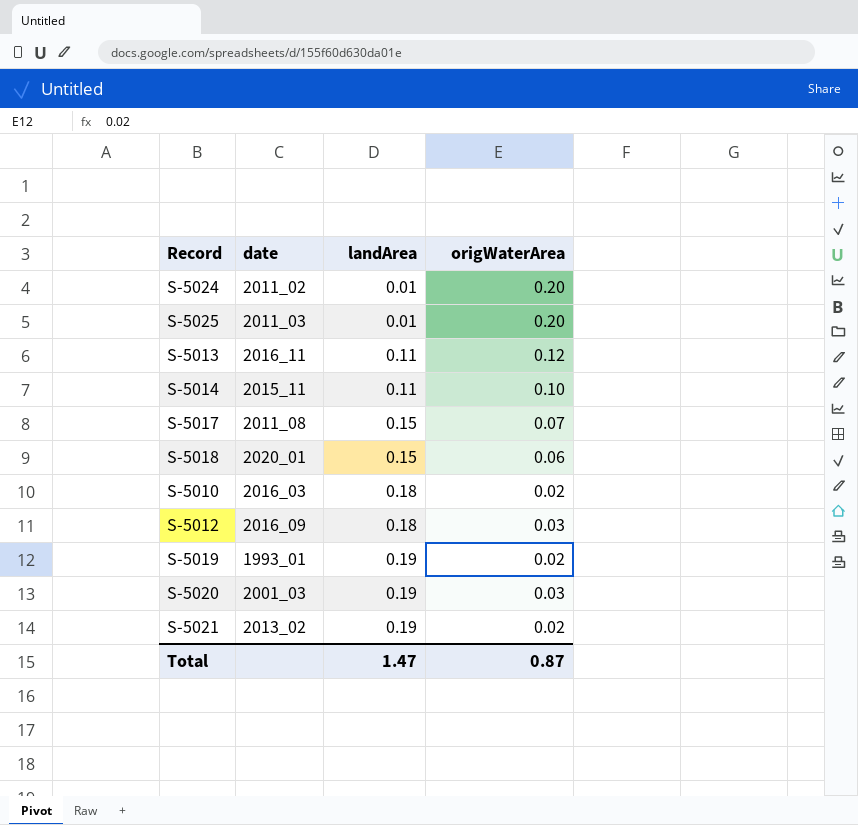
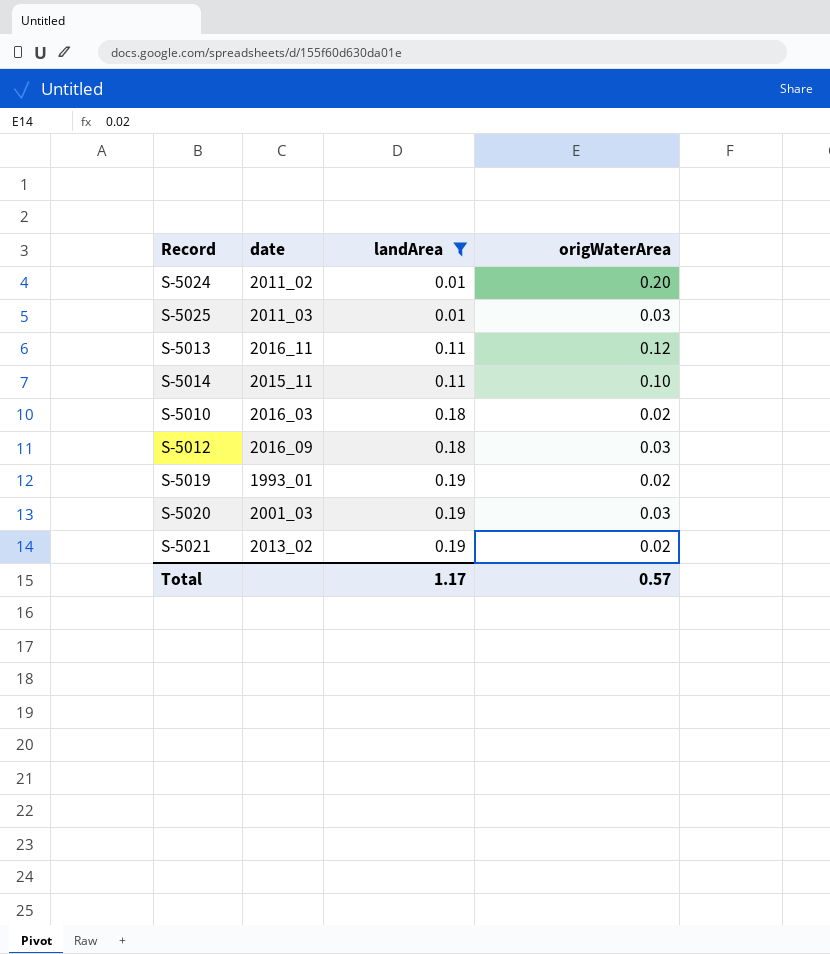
filter: none -> landArea != 0.15
S-5025 | origWaterArea: 0.20 -> 0.03
Total | landArea: 1.47 -> 1.17
Total | origWaterArea: 0.87 -> 0.57

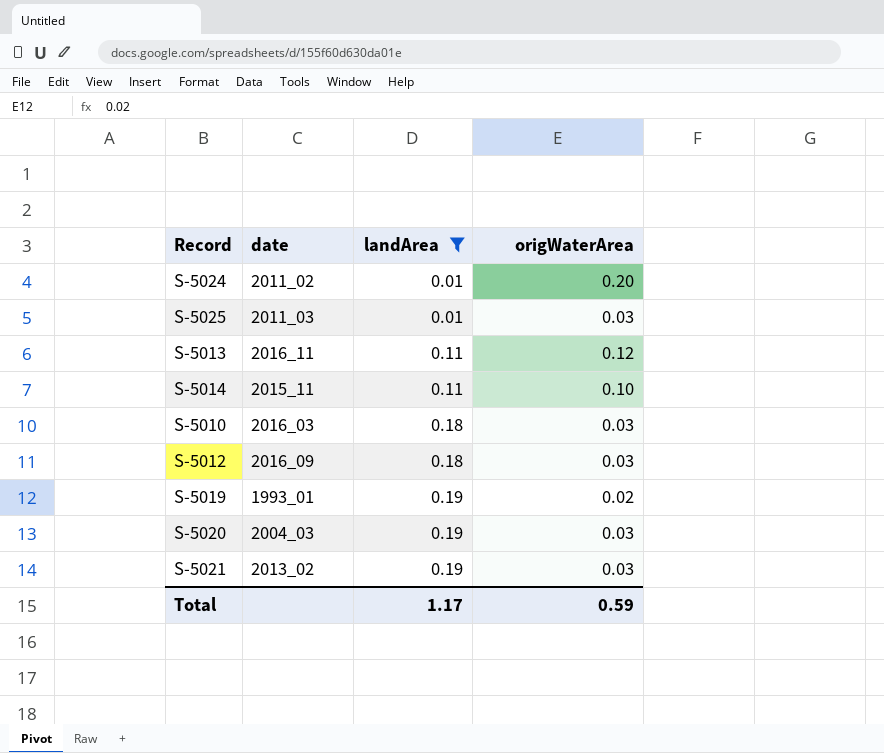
S-5010 | origWaterArea: 0.02 -> 0.03
S-5020 | date: 2001_03 -> 2004_03
S-5021 | origWaterArea: 0.02 -> 0.03
Total | origWaterArea: 0.57 -> 0.59

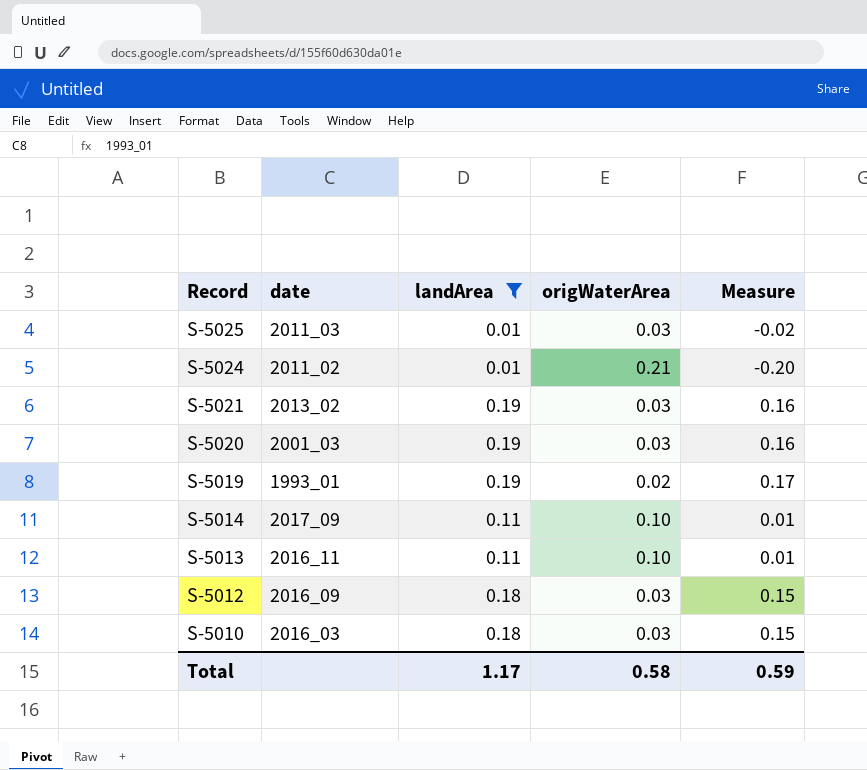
row order: landArea ascending -> Record descending
column Measure | formula: none -> [landArea] - [origWaterArea]
S-5024 | origWaterArea: 0.20 -> 0.21
S-5020 | date: 2004_03 -> 2001_03
S-5014 | date: 2015_11 -> 2017_09
S-5013 | origWaterArea: 0.12 -> 0.10
Total | origWaterArea: 0.59 -> 0.58

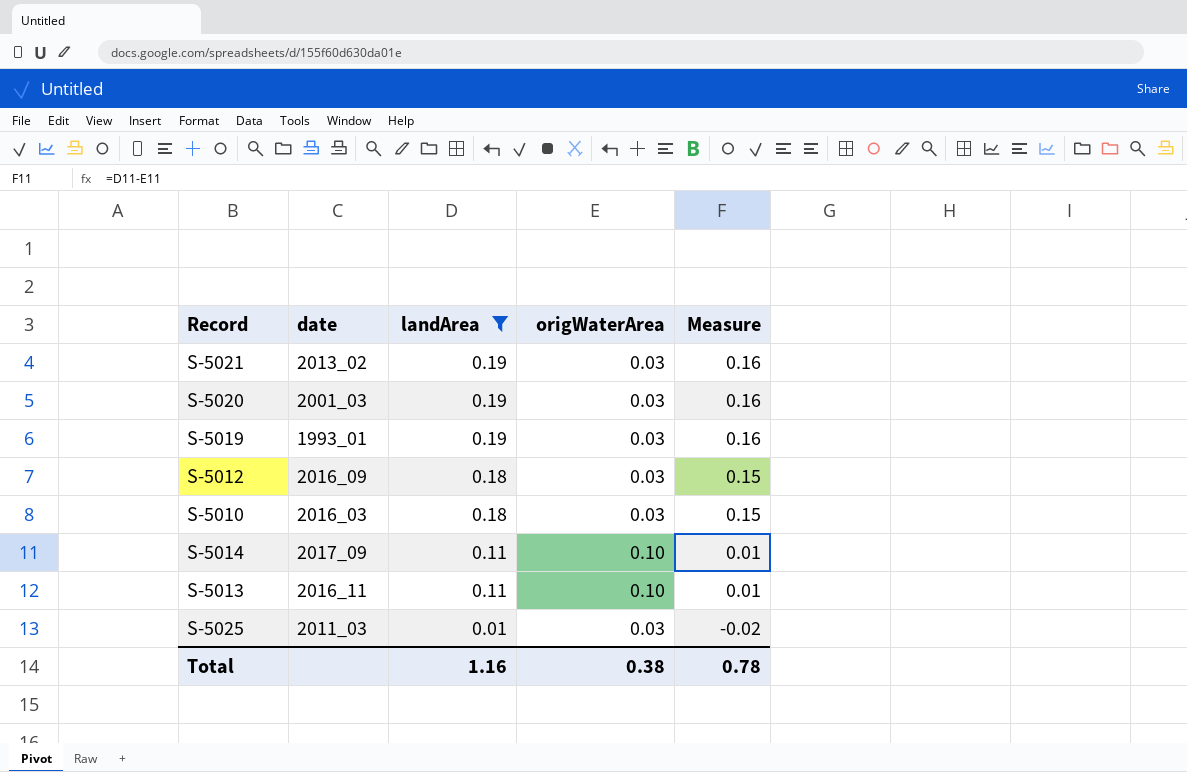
row order: Record descending -> landArea descending
row S-5024: 2011_02 | 0.01 | 0.21 | -0.20 -> none
S-5019 | origWaterArea: 0.02 -> 0.03
S-5019 | Measure: 0.17 -> 0.16
Total | landArea: 1.17 -> 1.16
Total | origWaterArea: 0.58 -> 0.38
Total | Measure: 0.59 -> 0.78

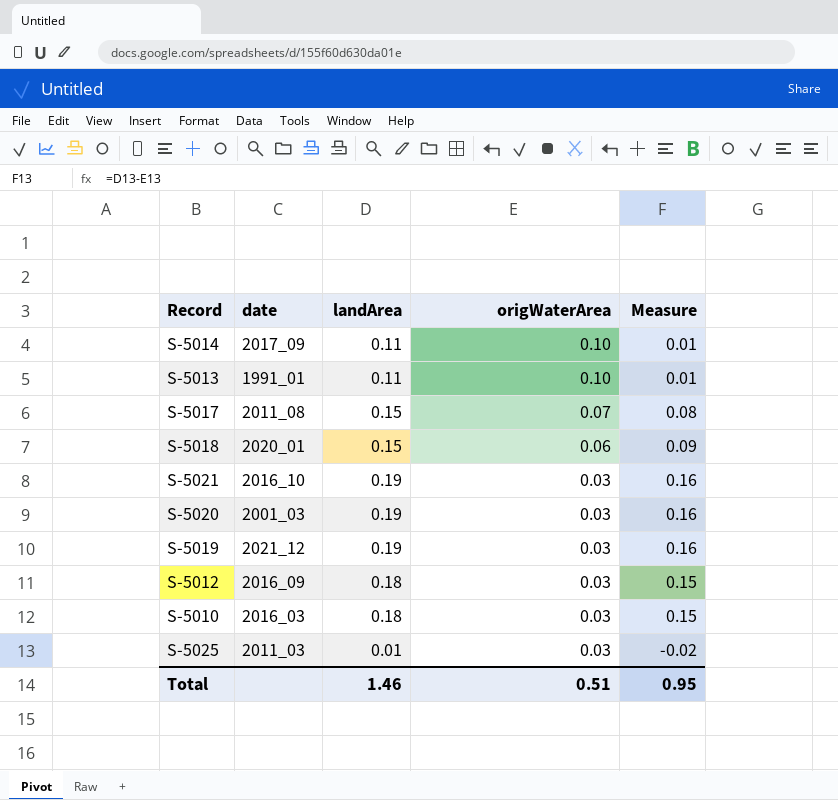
filter: landArea != 0.15 -> none
row order: landArea descending -> origWaterArea descending
S-5013 | date: 2016_11 -> 1991_01
S-5021 | date: 2013_02 -> 2016_10
S-5019 | date: 1993_01 -> 2021_12
Total | landArea: 1.16 -> 1.46
Total | origWaterArea: 0.38 -> 0.51
Total | Measure: 0.78 -> 0.95

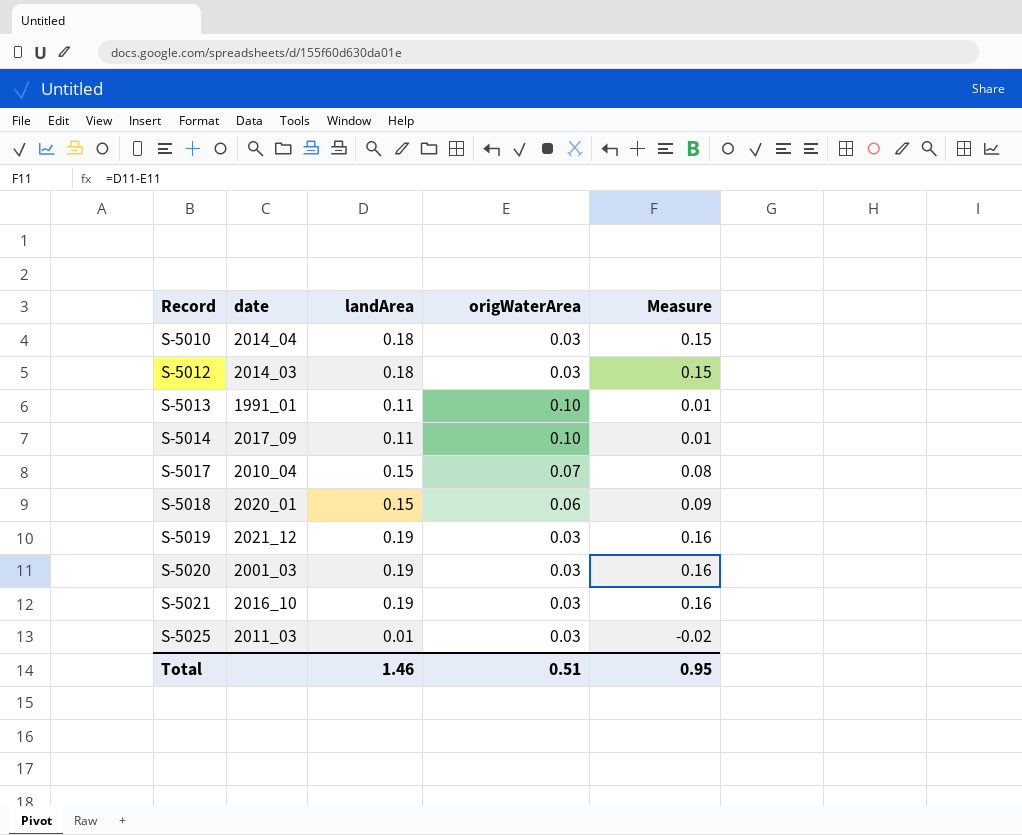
row order: origWaterArea descending -> Record ascending
S-5010 | date: 2016_03 -> 2014_04
S-5012 | date: 2016_09 -> 2014_03
S-5017 | date: 2011_08 -> 2010_04

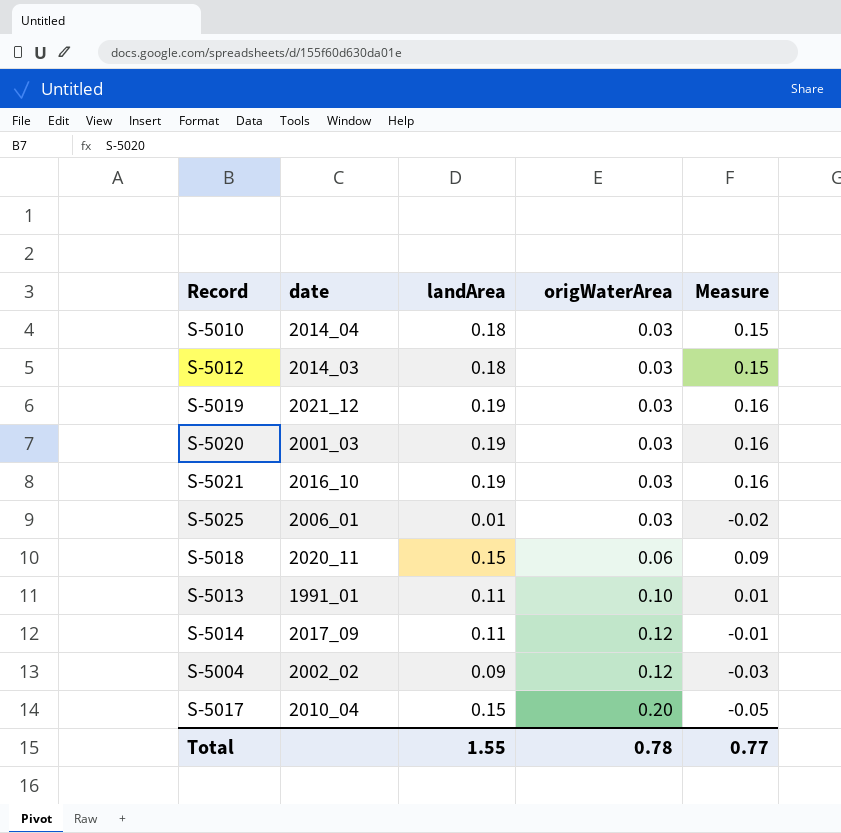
row order: Record ascending -> origWaterArea ascending
S-5025 | date: 2011_03 -> 2006_01
S-5018 | date: 2020_01 -> 2020_11
S-5014 | origWaterArea: 0.10 -> 0.12
S-5014 | Measure: 0.01 -> -0.01
row S-5004: none -> 2002_02 | 0.09 | 0.12 | -0.03
S-5017 | origWaterArea: 0.07 -> 0.20
S-5017 | Measure: 0.08 -> -0.05
Total | landArea: 1.46 -> 1.55
Total | origWaterArea: 0.51 -> 0.78
Total | Measure: 0.95 -> 0.77

